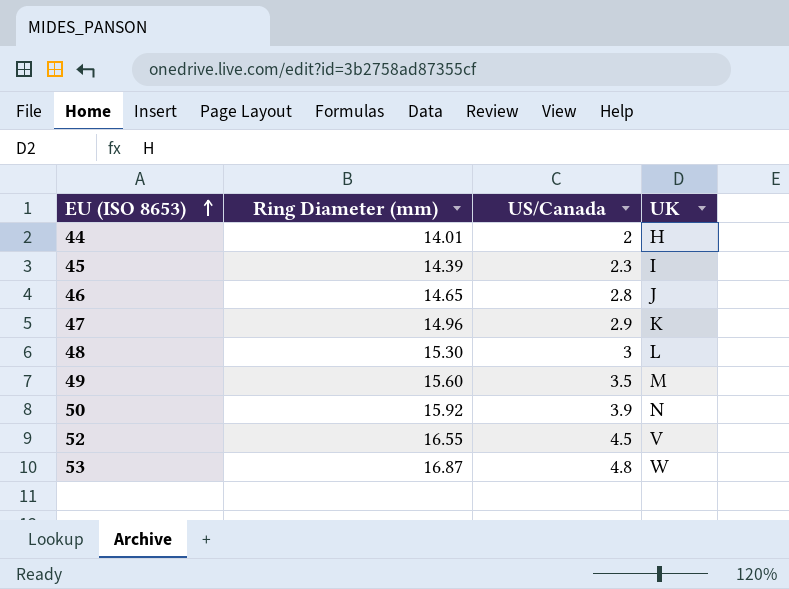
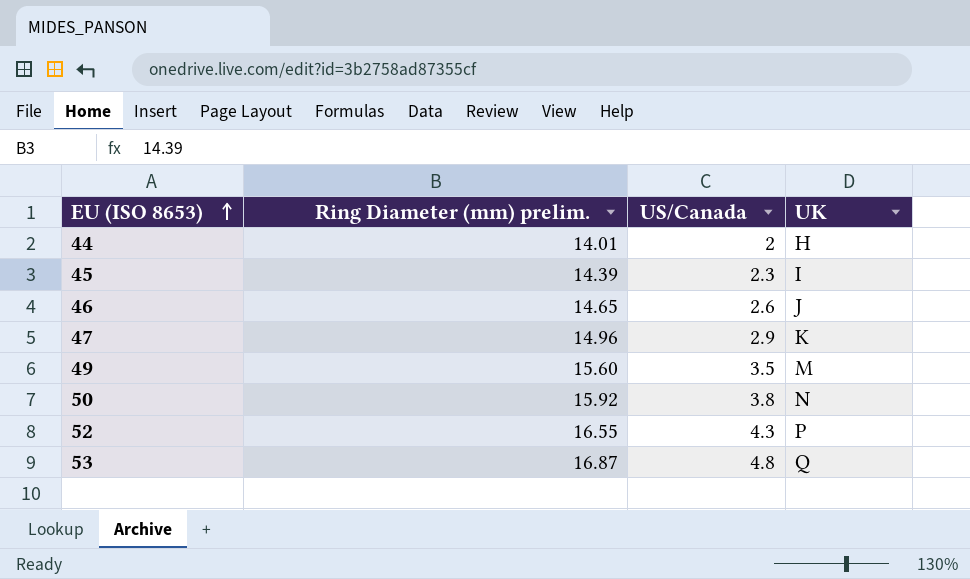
column name: Ring Diameter (mm) -> Ring Diameter (mm) prelim.
row 48: 15.30 | 3 | L -> none
46 | US/Canada: 2.8 -> 2.6
50 | US/Canada: 3.9 -> 3.8
52 | US/Canada: 4.5 -> 4.3
52 | UK: V -> P
53 | UK: W -> Q

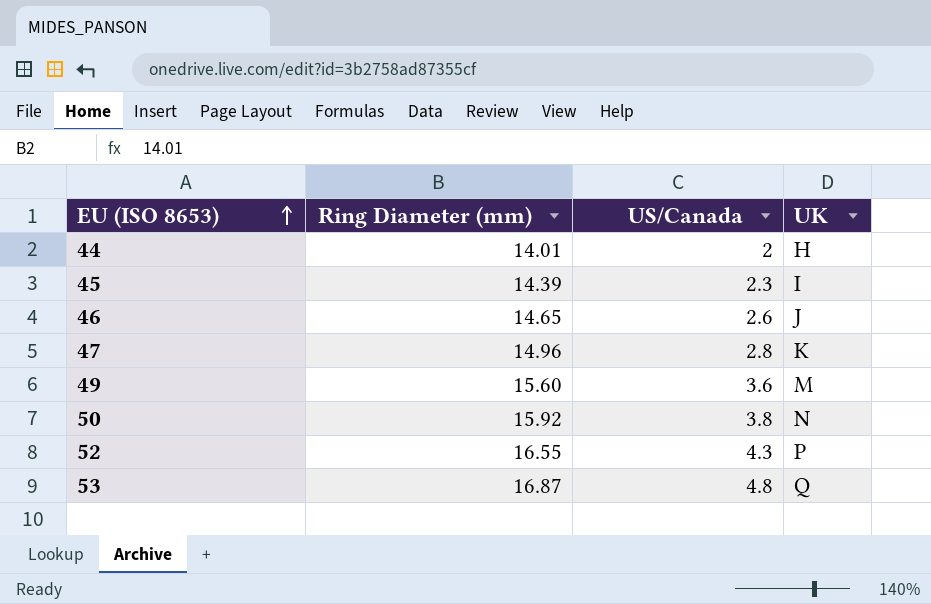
column name: Ring Diameter (mm) prelim. -> Ring Diameter (mm)
47 | US/Canada: 2.9 -> 2.8
49 | US/Canada: 3.5 -> 3.6

